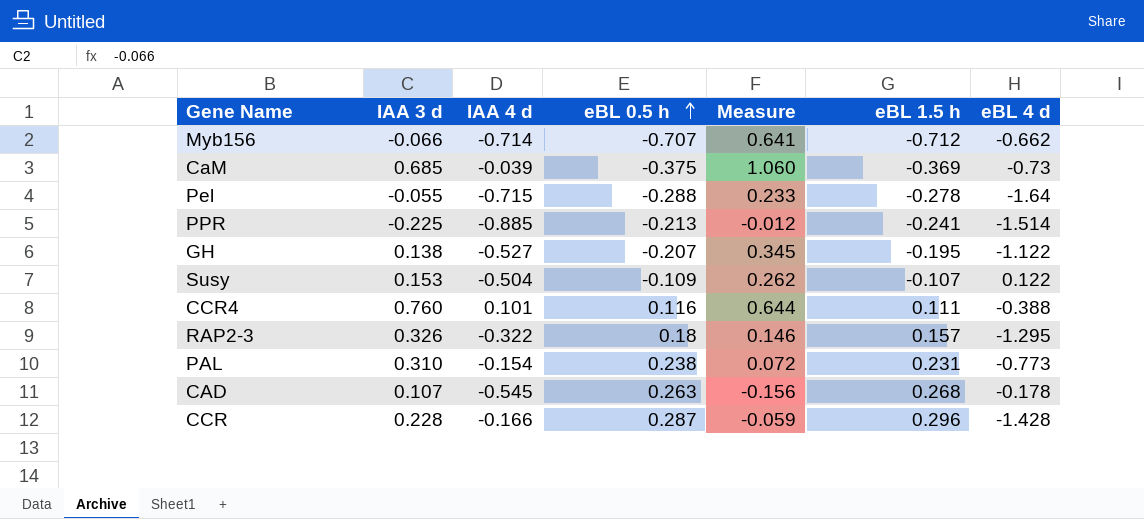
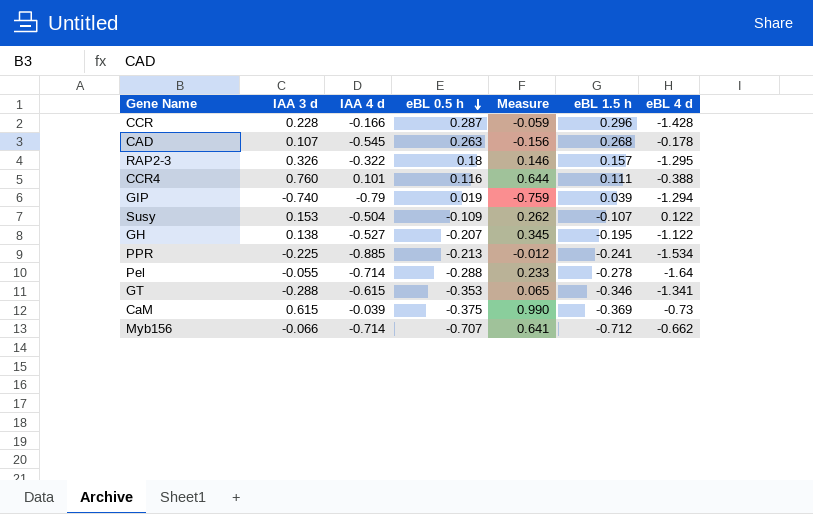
row order: eBL 0.5 h ascending -> eBL 0.5 h descending
row PAL: 0.310 | -0.154 | 0.238 | 0.072 | 0.231 | -0.773 -> none
row GIP: none -> -0.740 | -0.79 | 0.019 | -0.759 | 0.039 | -1.294
PPR | eBL 4 d: -1.514 -> -1.534
Pel | IAA 4 d: -0.715 -> -0.714
row GT: none -> -0.288 | -0.615 | -0.353 | 0.065 | -0.346 | -1.341
CaM | IAA 3 d: 0.685 -> 0.615
CaM | Measure: 1.060 -> 0.990

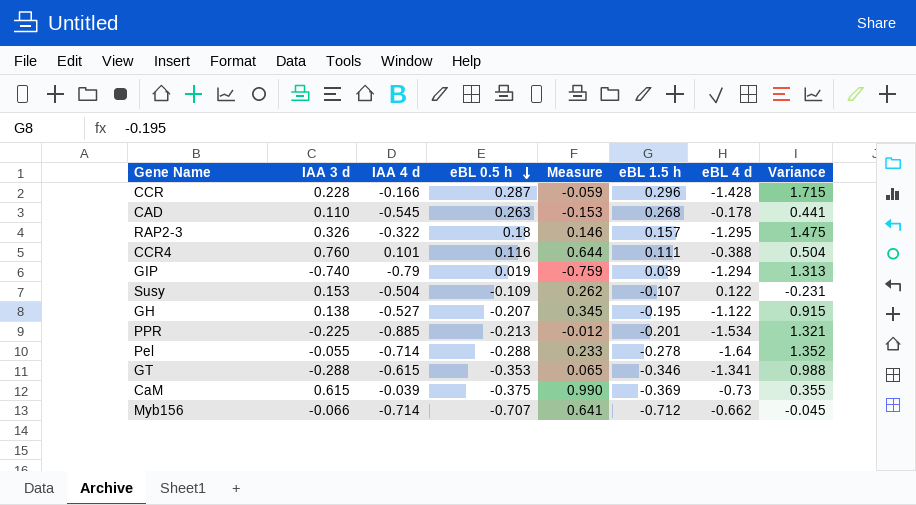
column Variance | formula: none -> [eBL 0.5 h] - [eBL 4 d]
CAD | IAA 3 d: 0.107 -> 0.110
CAD | Measure: -0.156 -> -0.153
PPR | eBL 1.5 h: -0.241 -> -0.201

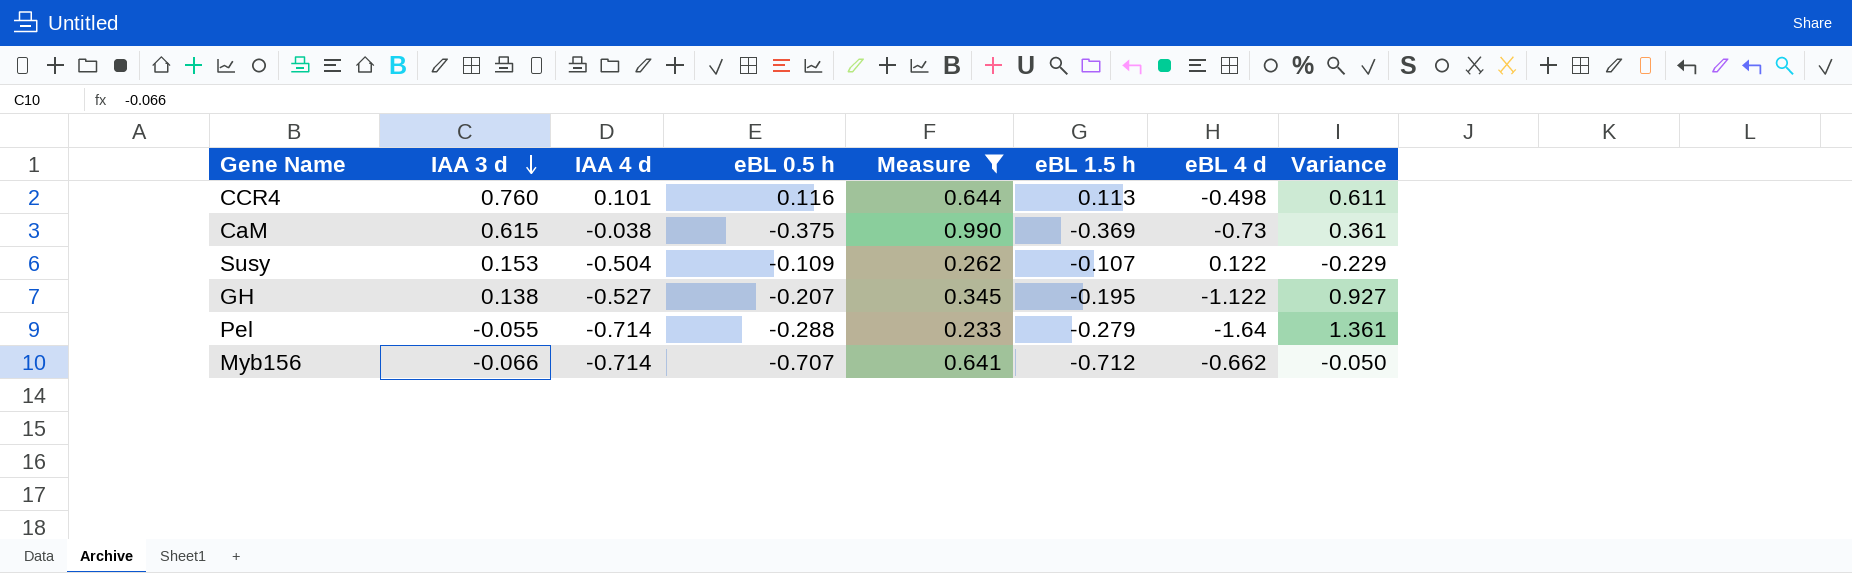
filter: none -> Measure >= 0.233
row order: eBL 0.5 h descending -> IAA 3 d descending
column Variance | formula: [eBL 0.5 h] - [eBL 4 d] -> [eBL 1.5 h] - [eBL 4 d]
CCR4 | eBL 1.5 h: 0.111 -> 0.113
CCR4 | eBL 4 d: -0.388 -> -0.498
CaM | IAA 4 d: -0.039 -> -0.038
Pel | eBL 1.5 h: -0.278 -> -0.279

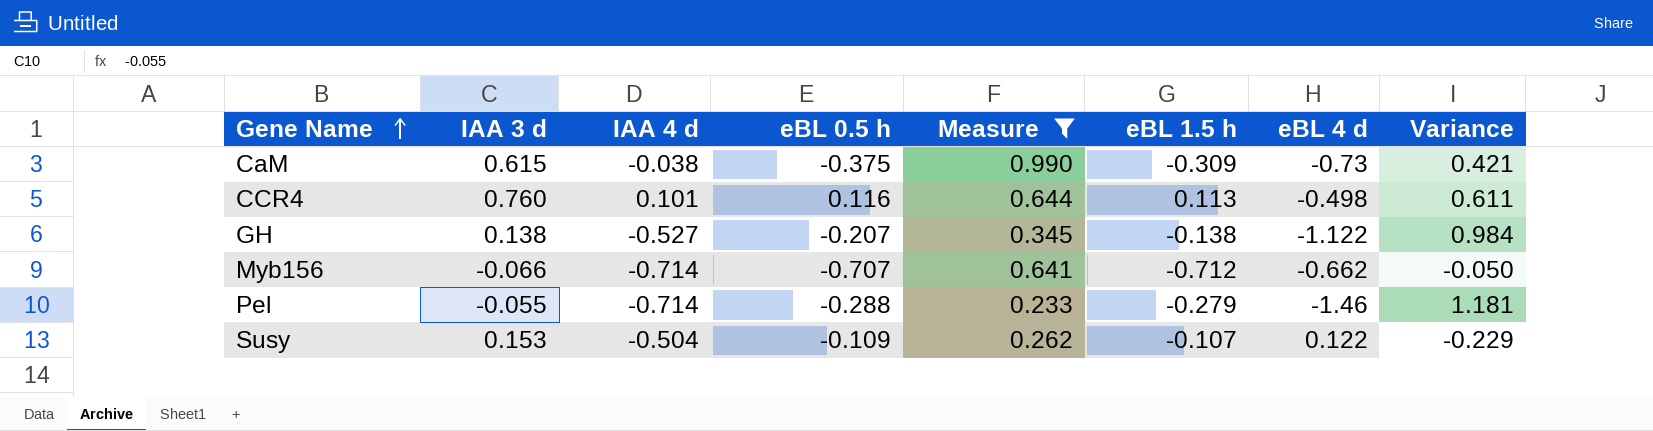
row order: IAA 3 d descending -> Gene Name ascending
CaM | eBL 1.5 h: -0.369 -> -0.309
CaM | Variance: 0.361 -> 0.421
GH | eBL 1.5 h: -0.195 -> -0.138
GH | Variance: 0.927 -> 0.984
Pel | eBL 4 d: -1.64 -> -1.46
Pel | Variance: 1.361 -> 1.181

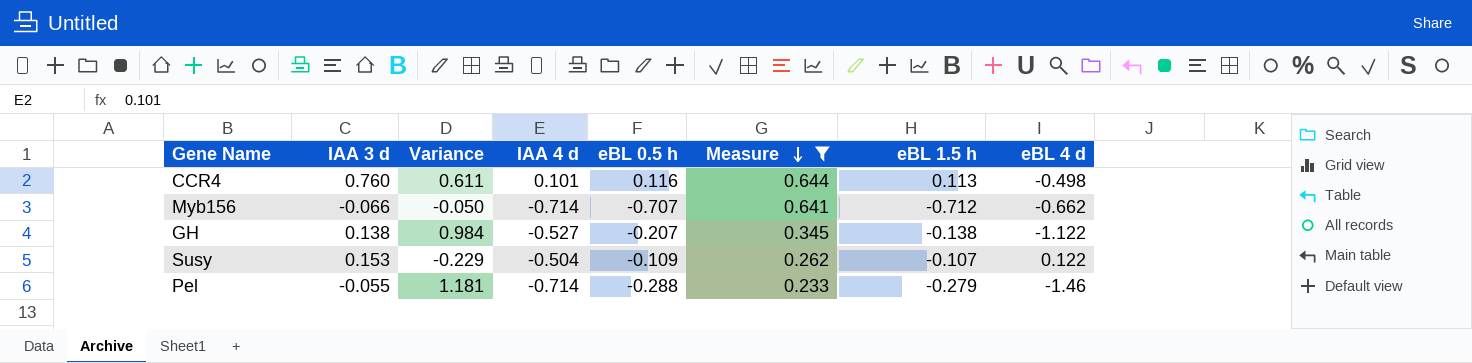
row order: Gene Name ascending -> Measure descending
column Variance | position: 8 -> 3
row CaM: 0.615 | -0.038 | -0.375 | 0.990 | -0.309 | -0.73 | 0.421 -> none

